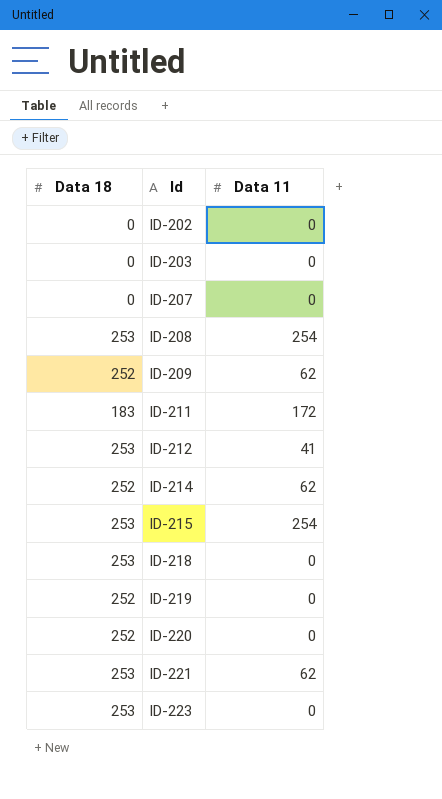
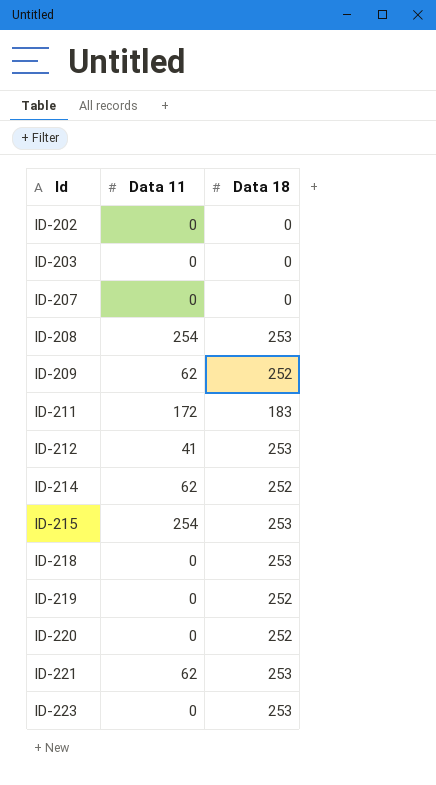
column Data 18 | position: 1 -> 3

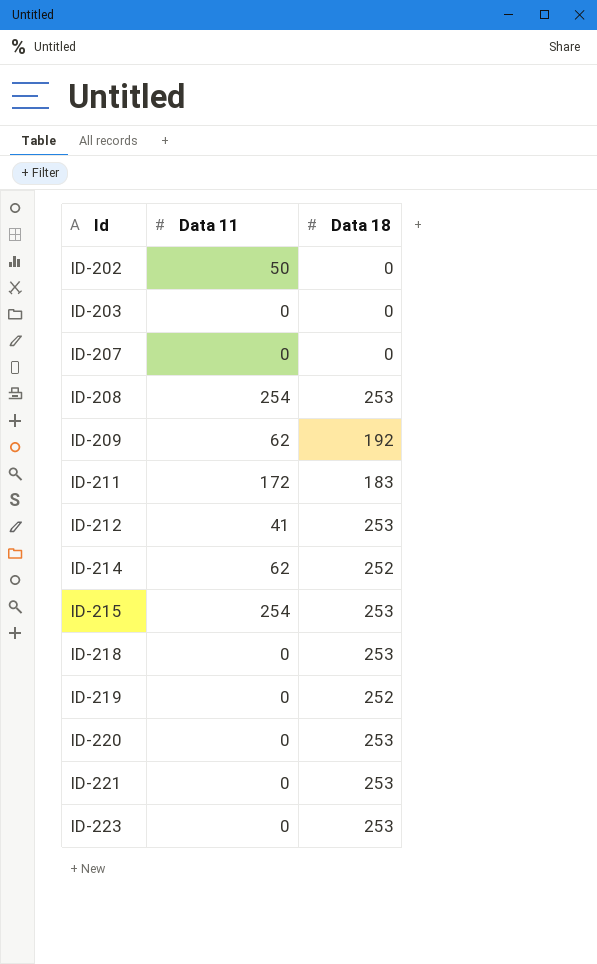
ID-202 | Data 11: 0 -> 50
ID-209 | Data 18: 252 -> 192
ID-220 | Data 18: 252 -> 253
ID-221 | Data 11: 62 -> 0

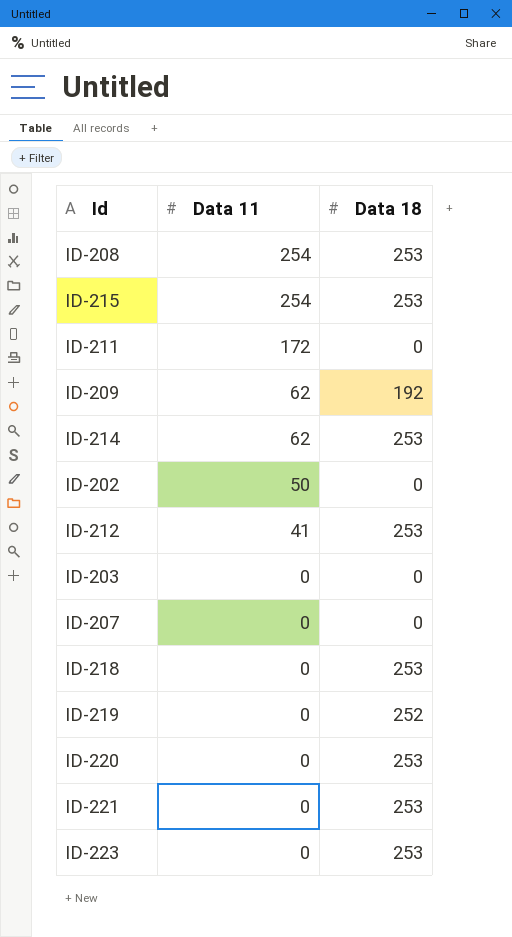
row order: Id ascending -> Data 11 descending
ID-211 | Data 18: 183 -> 0
ID-214 | Data 18: 252 -> 253

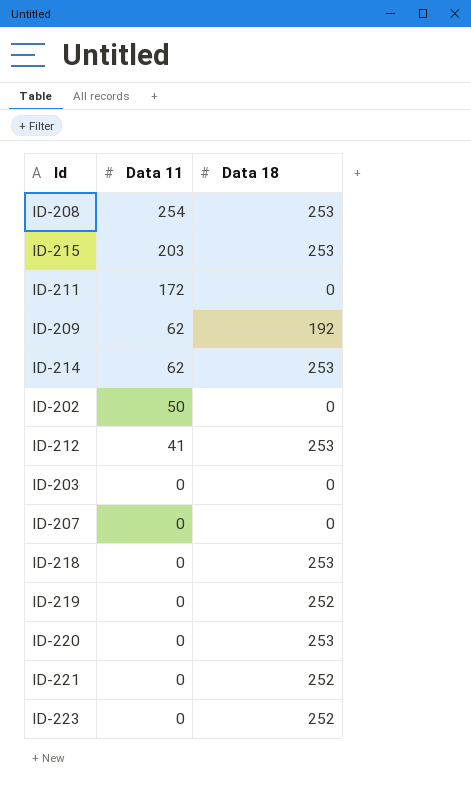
ID-215 | Data 11: 254 -> 203
ID-221 | Data 18: 253 -> 252
ID-223 | Data 18: 253 -> 252

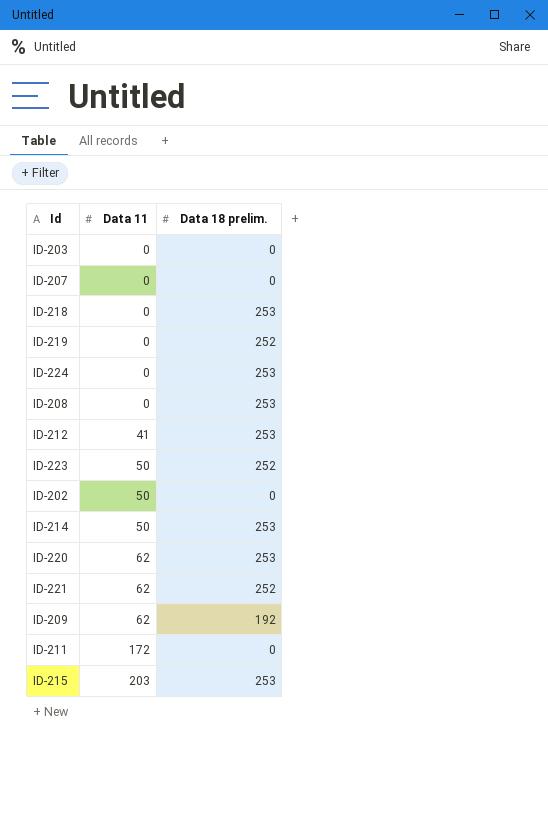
row order: Data 11 descending -> Data 11 ascending
column name: Data 18 -> Data 18 prelim.
row ID-224: none -> 0 | 253
ID-208 | Data 11: 254 -> 0
ID-223 | Data 11: 0 -> 50
ID-214 | Data 11: 62 -> 50
ID-220 | Data 11: 0 -> 62
ID-221 | Data 11: 0 -> 62

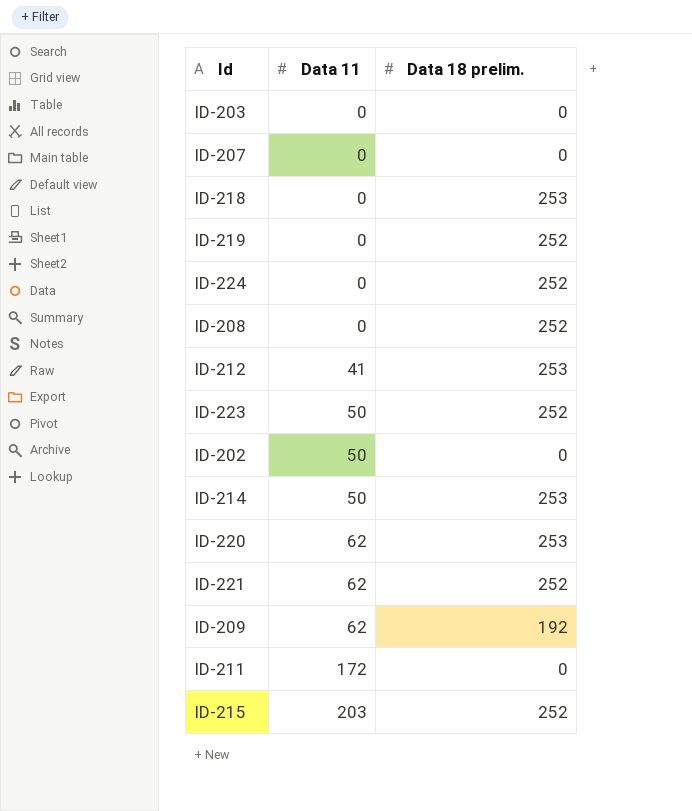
ID-224 | Data 18 prelim.: 253 -> 252
ID-208 | Data 18 prelim.: 253 -> 252
ID-215 | Data 18 prelim.: 253 -> 252

